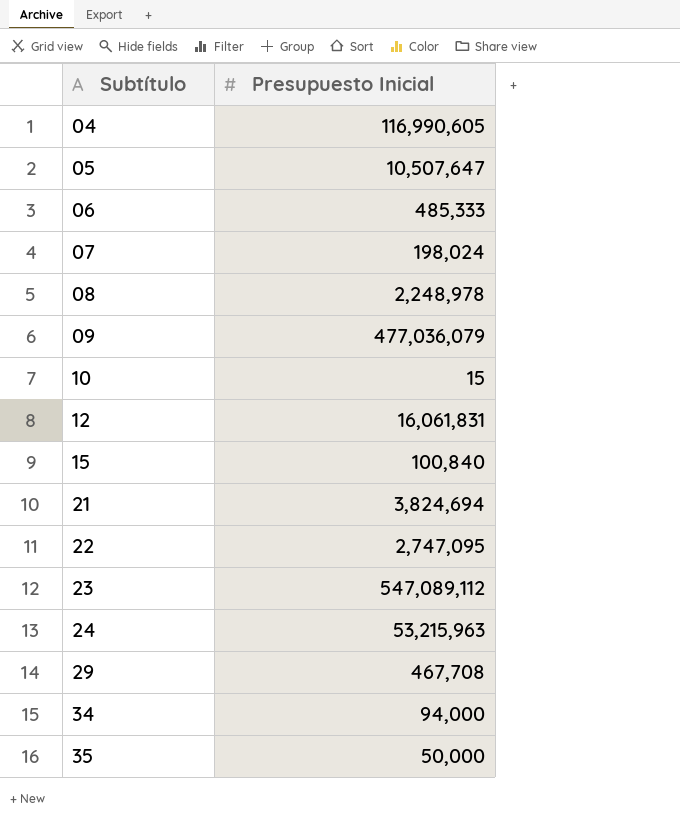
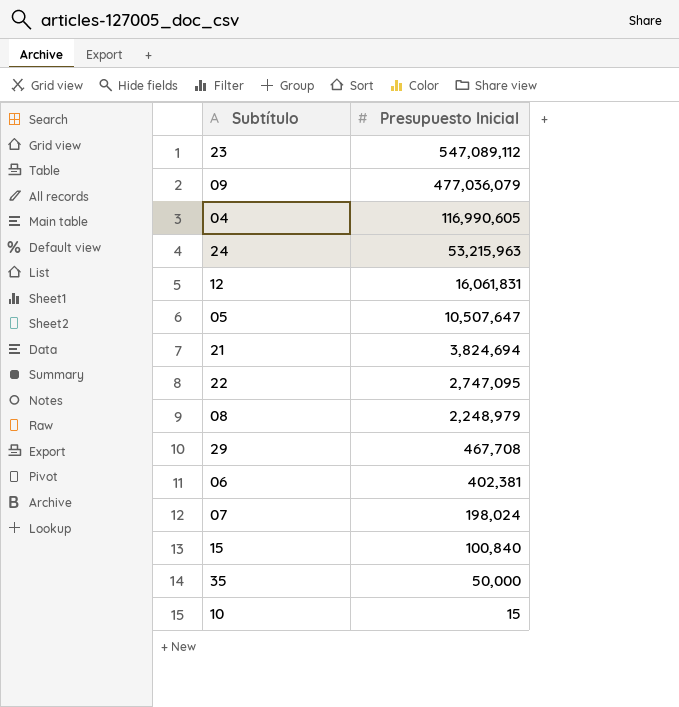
row order: Subtítulo ascending -> Presupuesto Inicial descending
row 34: 94,000 -> none
08 | Presupuesto Inicial: 2,248,978 -> 2,248,979
06 | Presupuesto Inicial: 485,333 -> 402,381

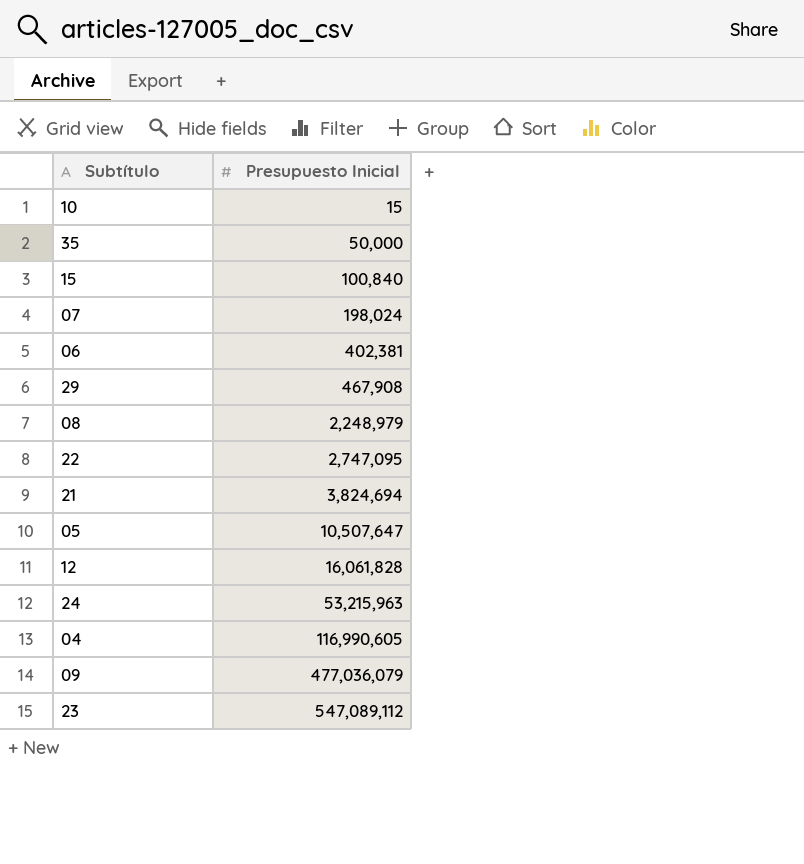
row order: Presupuesto Inicial descending -> Presupuesto Inicial ascending
29 | Presupuesto Inicial: 467,708 -> 467,908
12 | Presupuesto Inicial: 16,061,831 -> 16,061,828

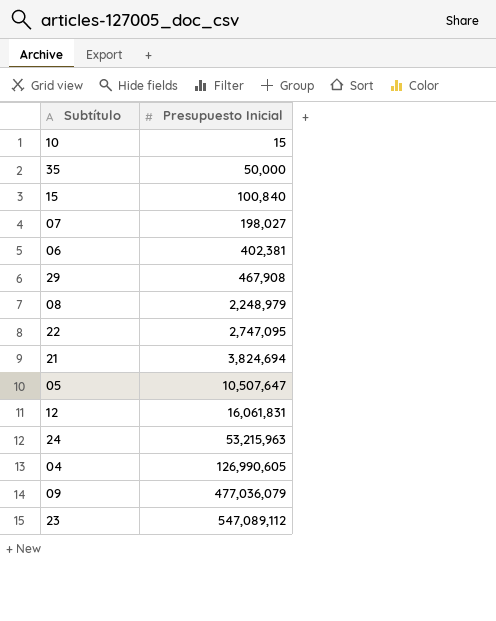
07 | Presupuesto Inicial: 198,024 -> 198,027
12 | Presupuesto Inicial: 16,061,828 -> 16,061,831
04 | Presupuesto Inicial: 116,990,605 -> 126,990,605

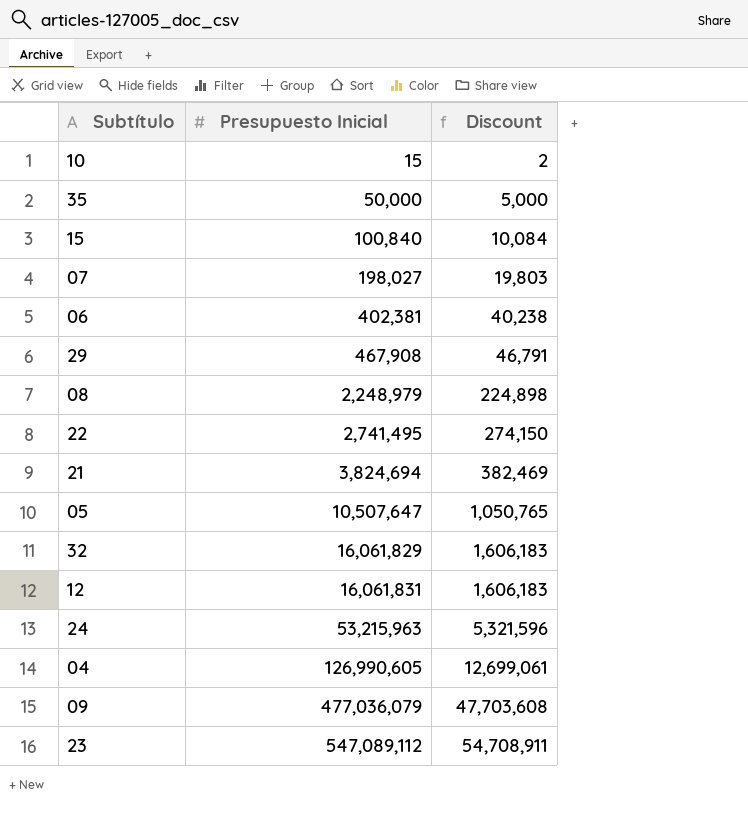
column Discount | formula: none -> [Presupuesto Inicial] * 0.1
22 | Presupuesto Inicial: 2,747,095 -> 2,741,495
row 32: none -> 16,061,829 | 1,606,183

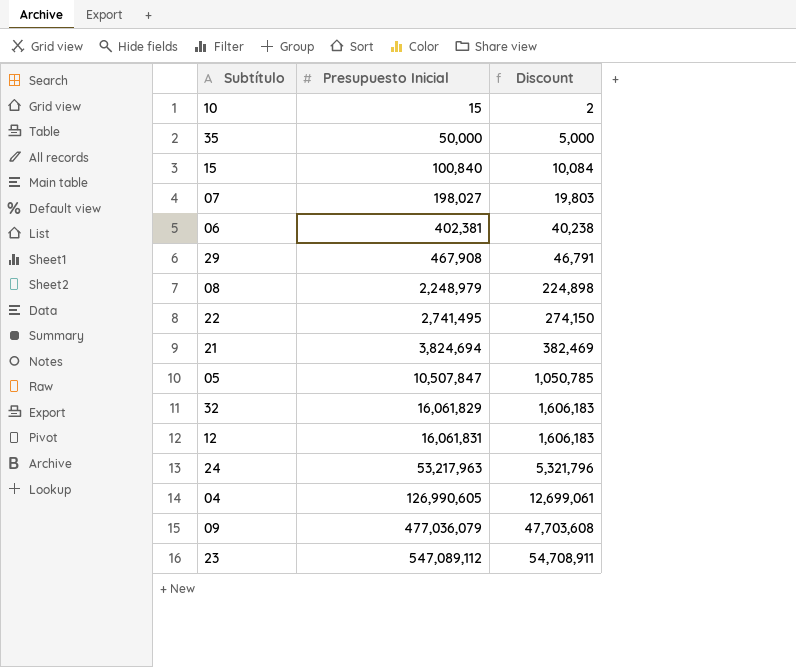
05 | Presupuesto Inicial: 10,507,647 -> 10,507,847
05 | Discount: 1,050,765 -> 1,050,785
24 | Presupuesto Inicial: 53,215,963 -> 53,217,963
24 | Discount: 5,321,596 -> 5,321,796

